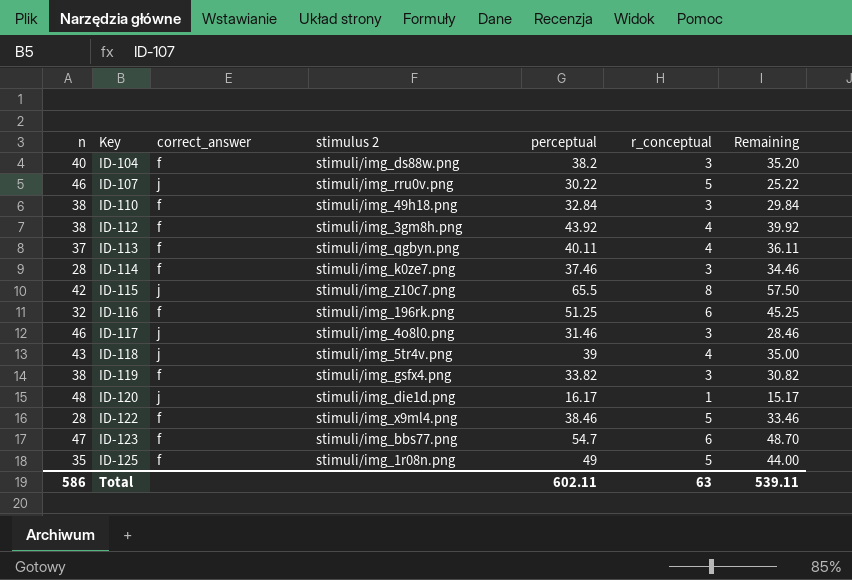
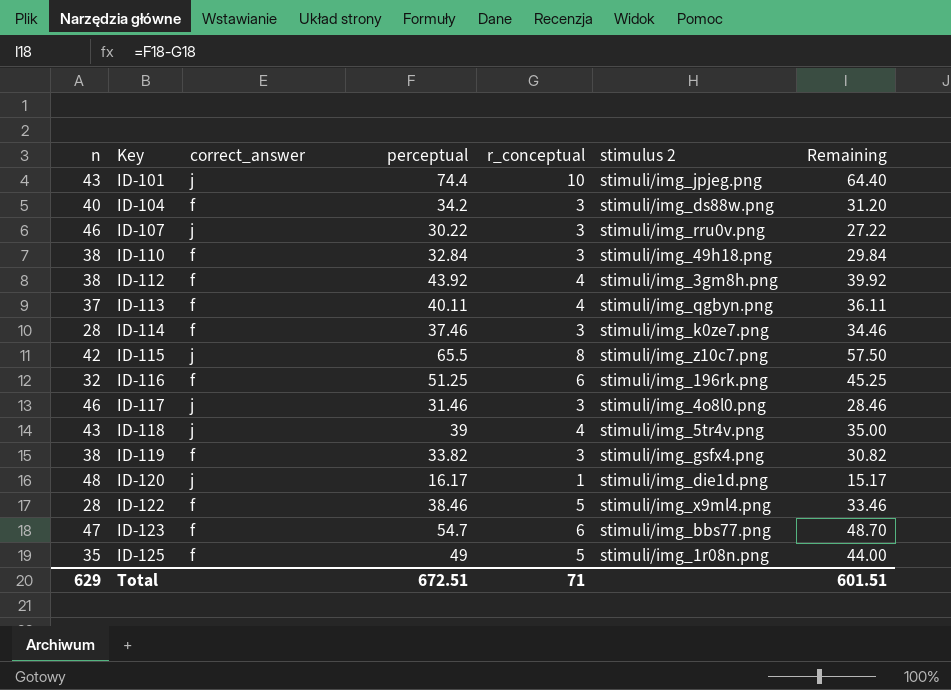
column stimulus 2 | position: 4 -> 6
row ID-101: none -> 43 | j | 74.4 | 10 | stimuli/img_jpjeg.png | 64.40
ID-104 | perceptual: 38.2 -> 34.2
ID-104 | Remaining: 35.20 -> 31.20
ID-107 | r_conceptual: 5 -> 3
ID-107 | Remaining: 25.22 -> 27.22
Total | n: 586 -> 629
Total | perceptual: 602.11 -> 672.51
Total | r_conceptual: 63 -> 71
Total | Remaining: 539.11 -> 601.51

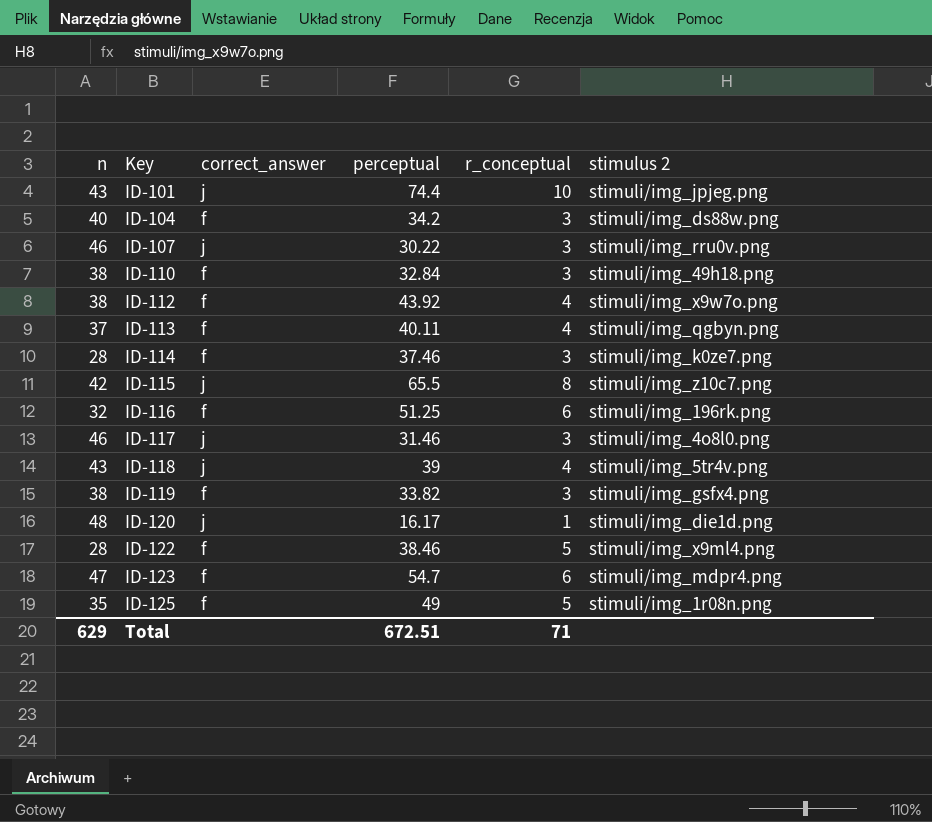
column Remaining | formula: [perceptual] - [r_conceptual] -> none
ID-112 | stimulus 2: stimuli/img_3gm8h.png -> stimuli/img_x9w7o.png
ID-123 | stimulus 2: stimuli/img_bbs77.png -> stimuli/img_mdpr4.png

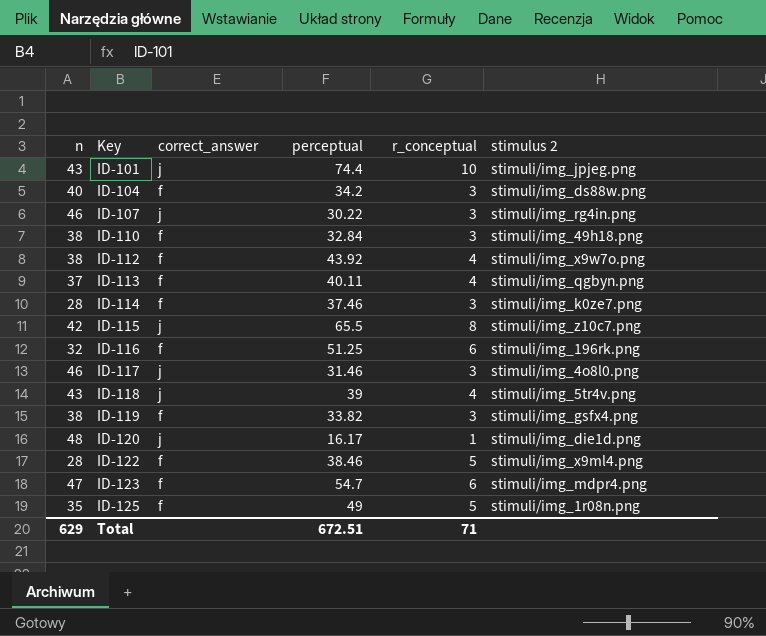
ID-107 | stimulus 2: stimuli/img_rru0v.png -> stimuli/img_rg4in.png

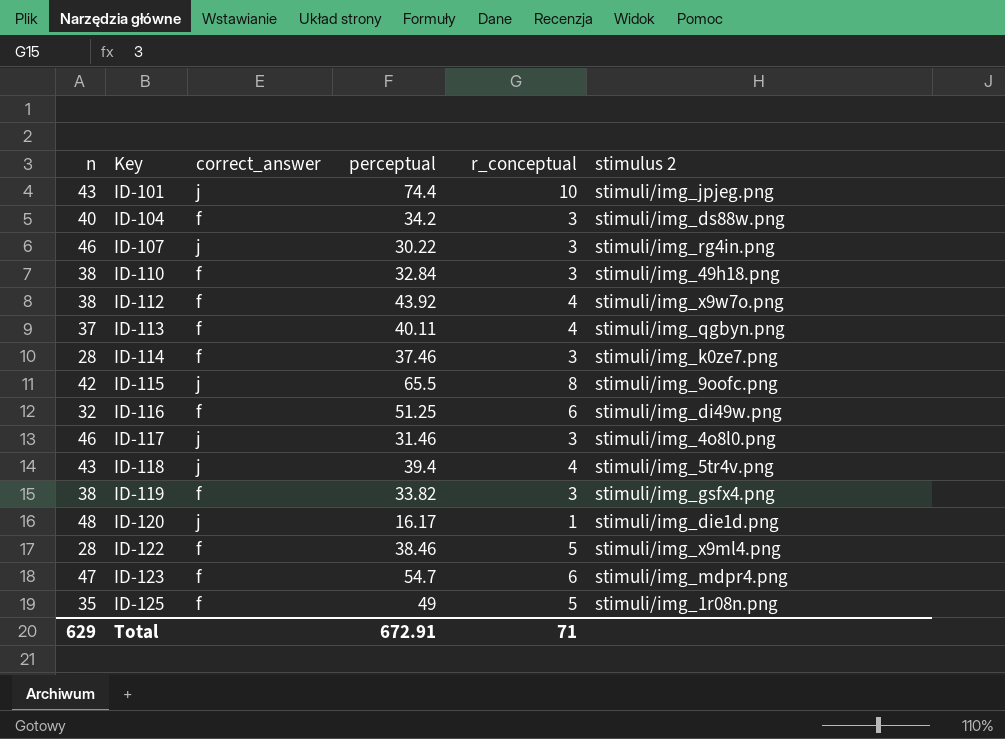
ID-115 | stimulus 2: stimuli/img_z10c7.png -> stimuli/img_9oofc.png
ID-116 | stimulus 2: stimuli/img_196rk.png -> stimuli/img_di49w.png
ID-118 | perceptual: 39 -> 39.4
Total | perceptual: 672.51 -> 672.91

